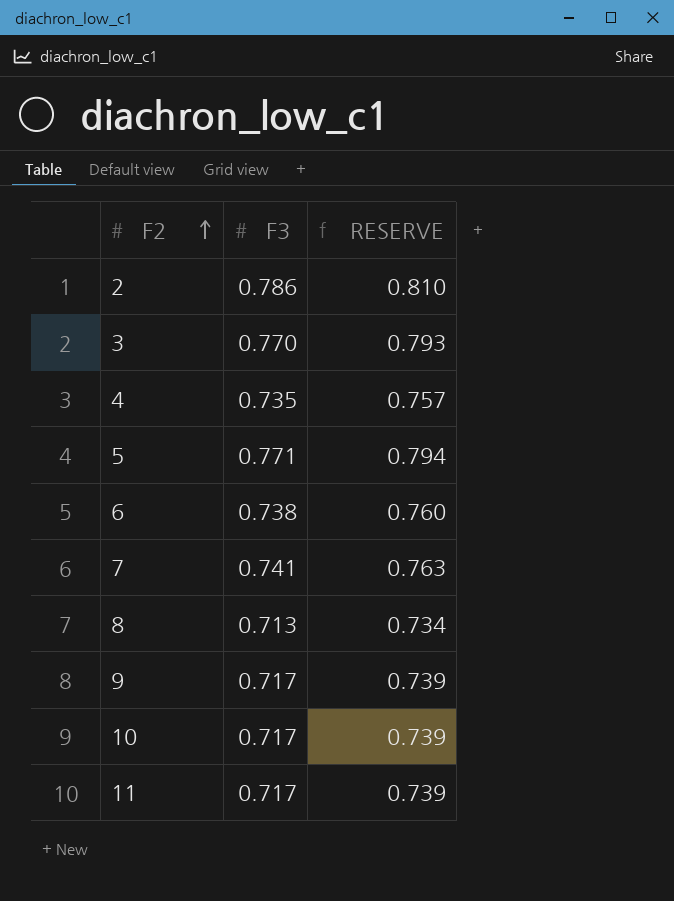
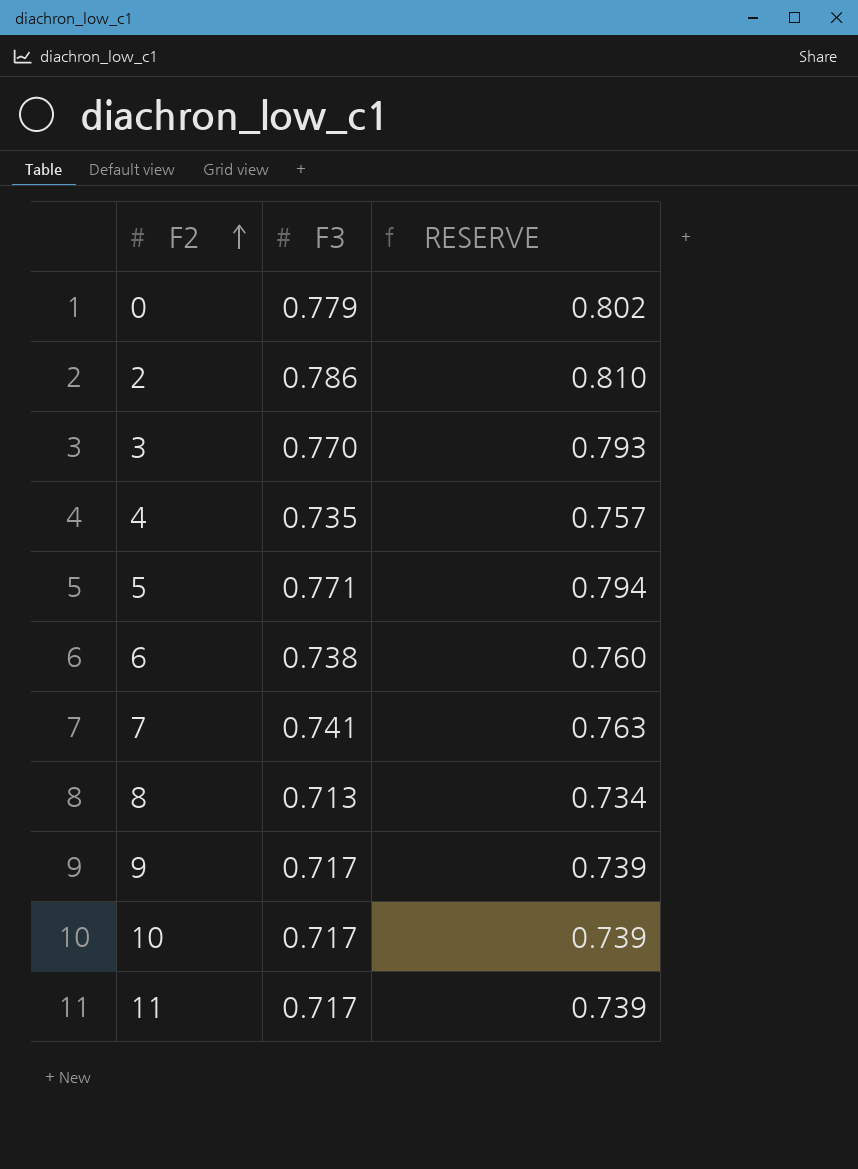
row 0: none -> 0.779 | 0.802

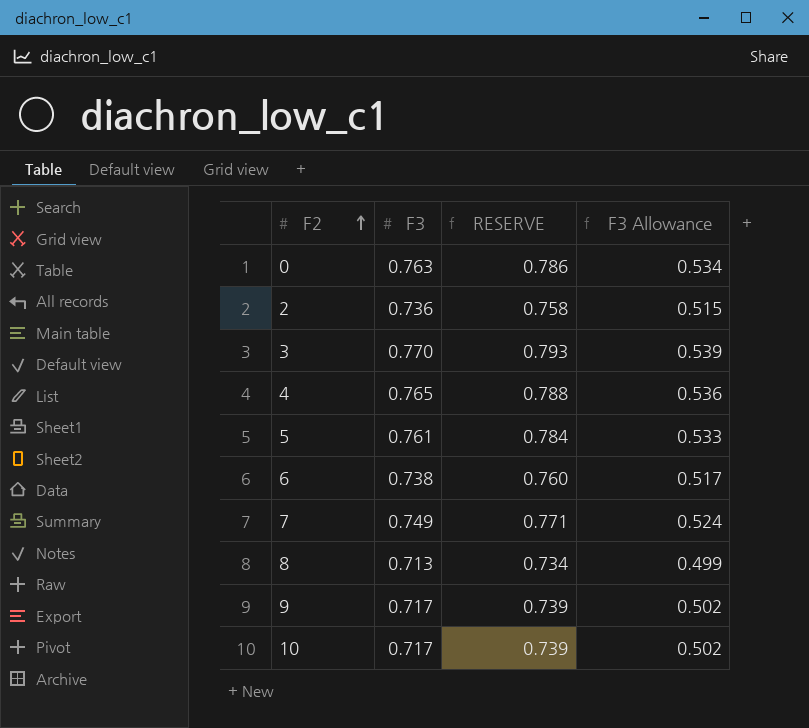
column F3 Allowance | formula: none -> [F3] * 0.7
row 11: 0.717 | 0.739 -> none
0 | F3: 0.779 -> 0.763
0 | RESERVE: 0.802 -> 0.786
2 | F3: 0.786 -> 0.736
2 | RESERVE: 0.810 -> 0.758
4 | F3: 0.735 -> 0.765
4 | RESERVE: 0.757 -> 0.788
5 | F3: 0.771 -> 0.761
5 | RESERVE: 0.794 -> 0.784
7 | F3: 0.741 -> 0.749
7 | RESERVE: 0.763 -> 0.771

